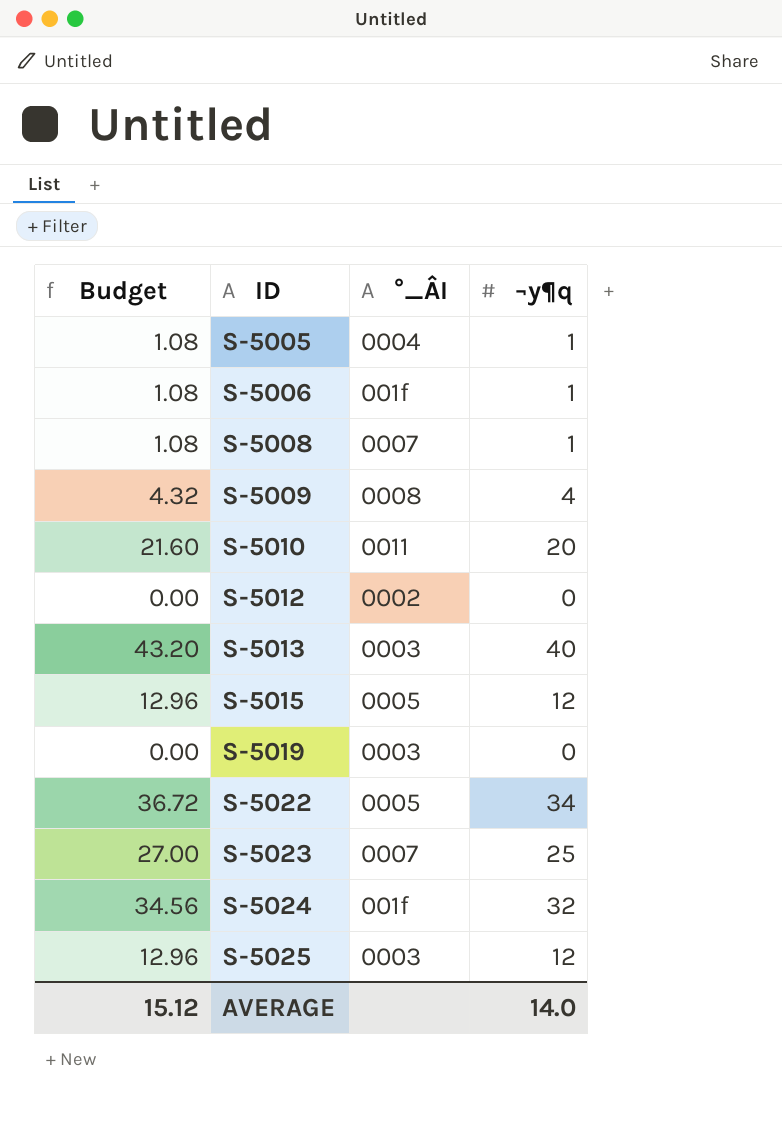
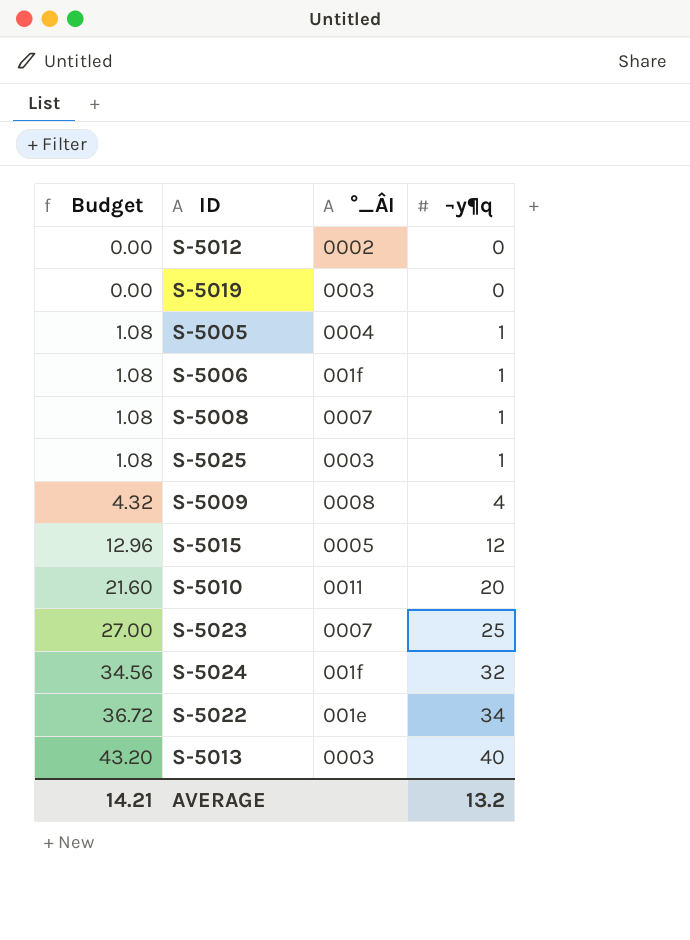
row order: ID ascending -> Budget ascending
S-5025 | Budget: 12.96 -> 1.08
S-5025 | ¬y¶q: 12 -> 1
S-5022 | °_ÂI: 0005 -> 001e
AVERAGE | Budget: 15.12 -> 14.21
AVERAGE | ¬y¶q: 14.0 -> 13.2

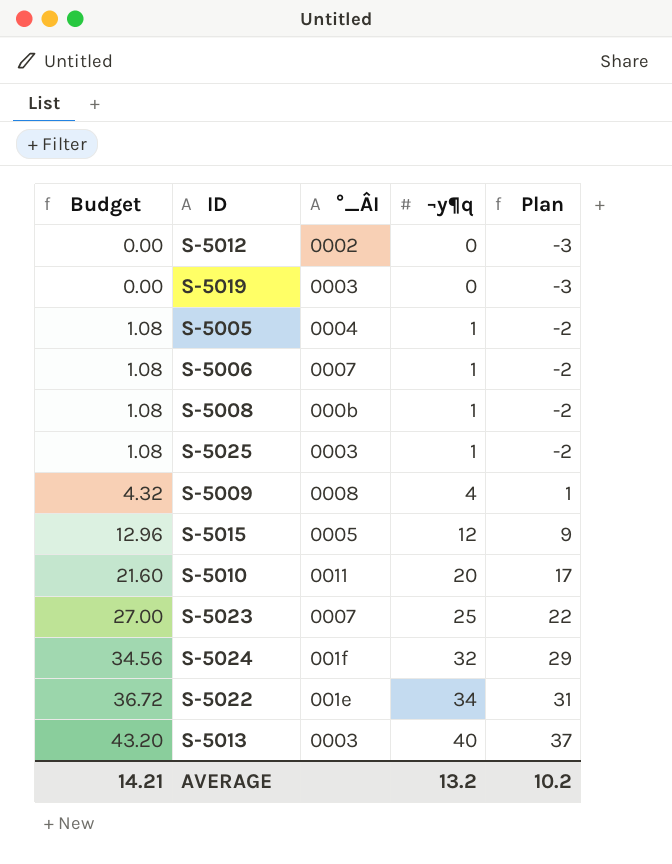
column Plan | formula: none -> [¬y¶q] - 3
S-5006 | °_ÂI: 001f -> 0007
S-5008 | °_ÂI: 0007 -> 000b

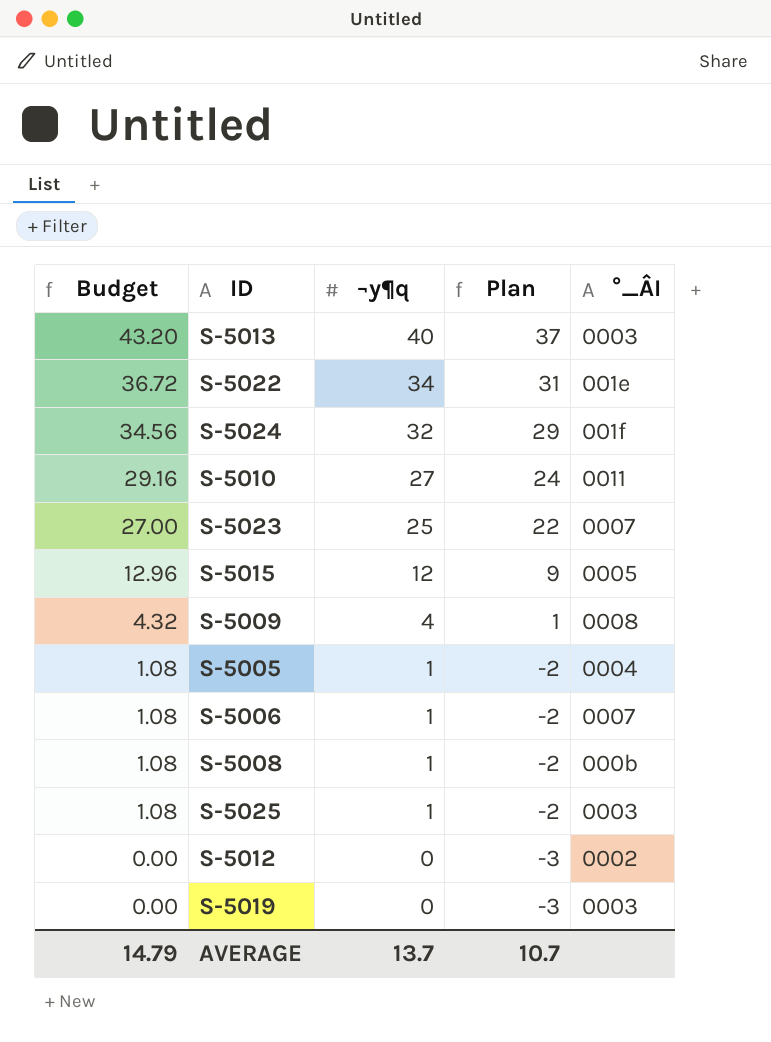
row order: Budget ascending -> Budget descending
column °_ÂI | position: 3 -> 5
S-5010 | Budget: 21.60 -> 29.16
S-5010 | ¬y¶q: 20 -> 27
S-5010 | Plan: 17 -> 24
AVERAGE | Budget: 14.21 -> 14.79
AVERAGE | ¬y¶q: 13.2 -> 13.7
AVERAGE | Plan: 10.2 -> 10.7

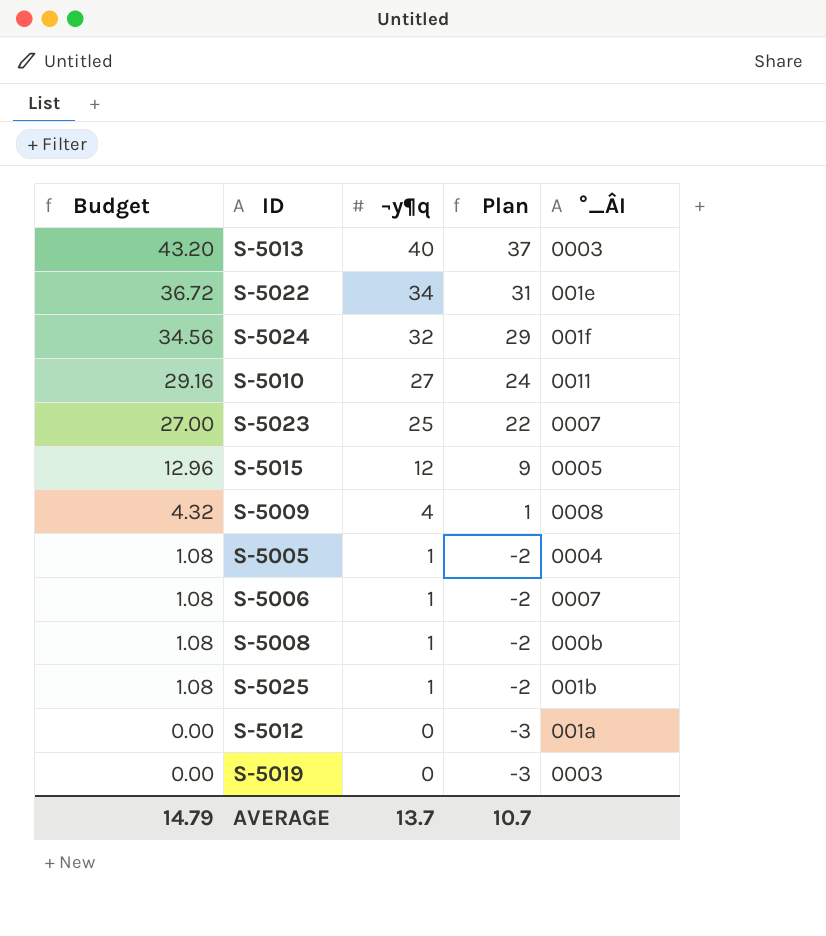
S-5025 | °_ÂI: 0003 -> 001b
S-5012 | °_ÂI: 0002 -> 001a

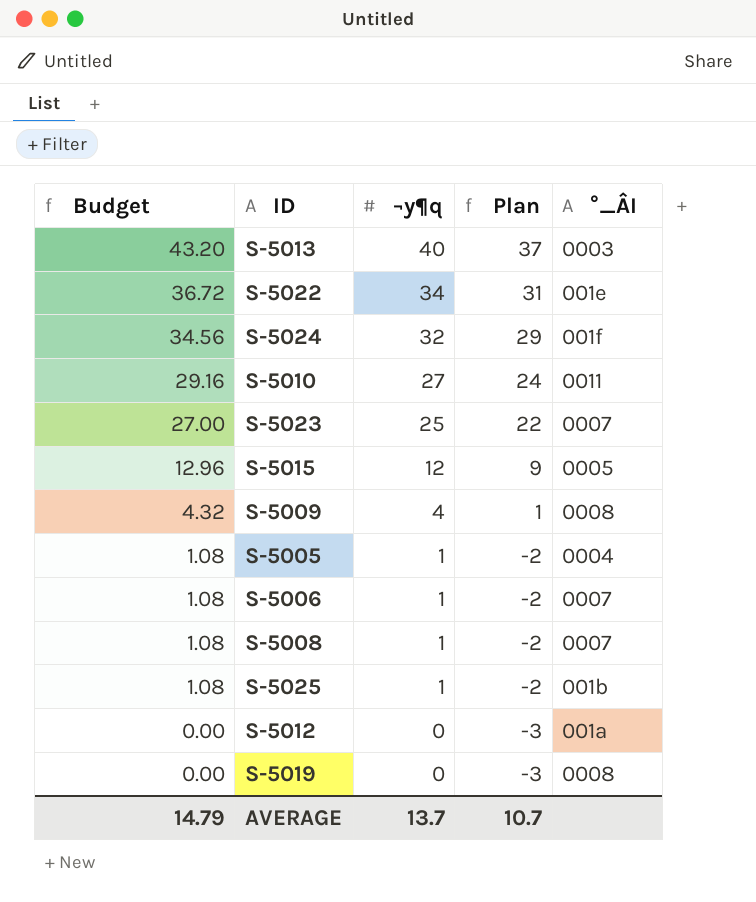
S-5008 | °_ÂI: 000b -> 0007
S-5019 | °_ÂI: 0003 -> 0008

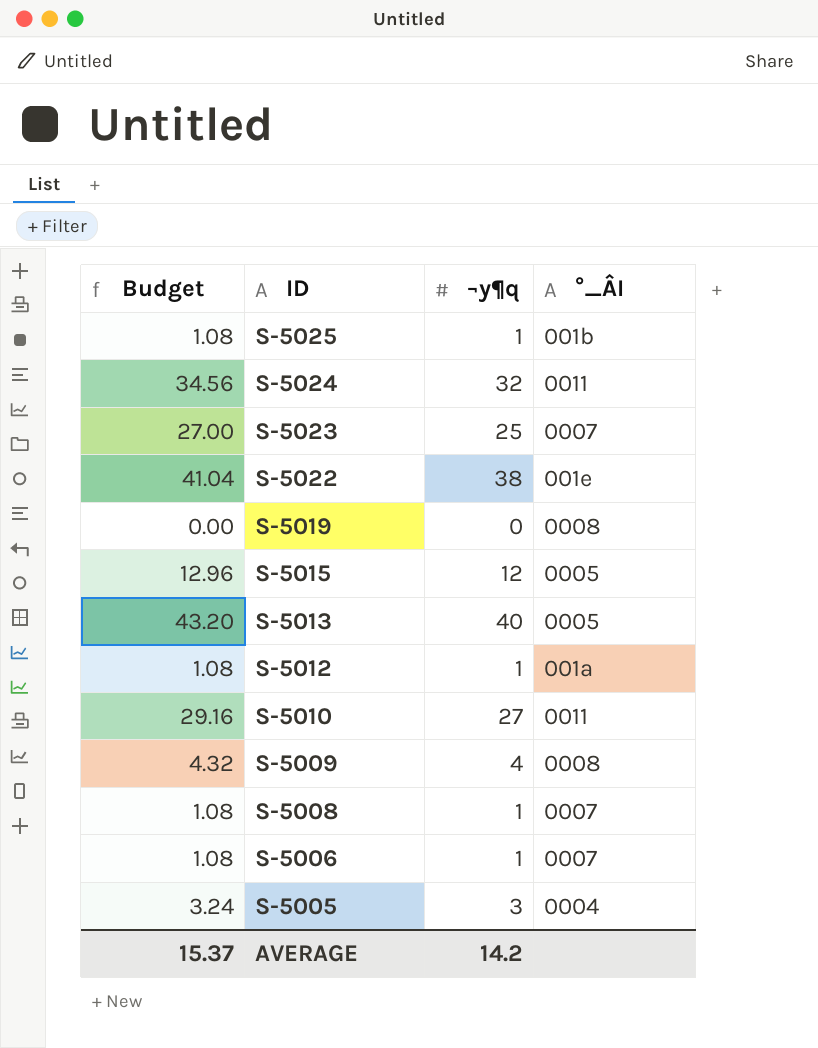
row order: Budget descending -> ID descending
column Plan | formula: [¬y¶q] - 3 -> none
S-5024 | °_ÂI: 001f -> 0011
S-5022 | Budget: 36.72 -> 41.04
S-5022 | ¬y¶q: 34 -> 38
S-5013 | °_ÂI: 0003 -> 0005
S-5012 | Budget: 0.00 -> 1.08
S-5012 | ¬y¶q: 0 -> 1
S-5005 | Budget: 1.08 -> 3.24
S-5005 | ¬y¶q: 1 -> 3
AVERAGE | Budget: 14.79 -> 15.37
AVERAGE | ¬y¶q: 13.7 -> 14.2

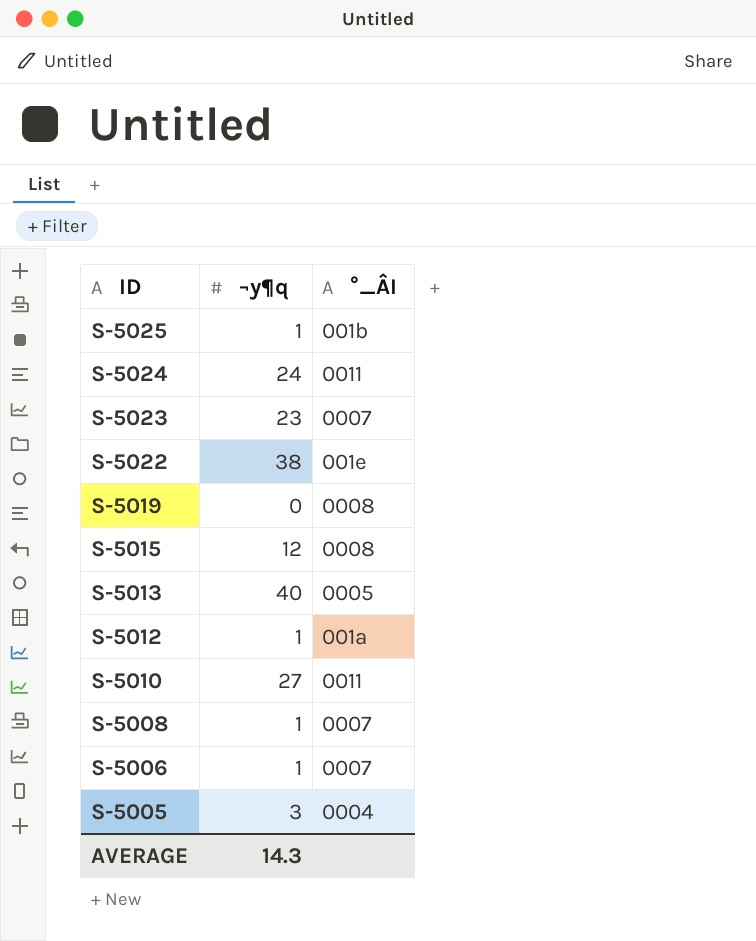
column Budget | formula: [¬y¶q] * 1.08 -> none
row S-5009: 4.32 | 4 | 0008 -> none
S-5024 | ¬y¶q: 32 -> 24
S-5023 | ¬y¶q: 25 -> 23
S-5015 | °_ÂI: 0005 -> 0008
AVERAGE | ¬y¶q: 14.2 -> 14.3

